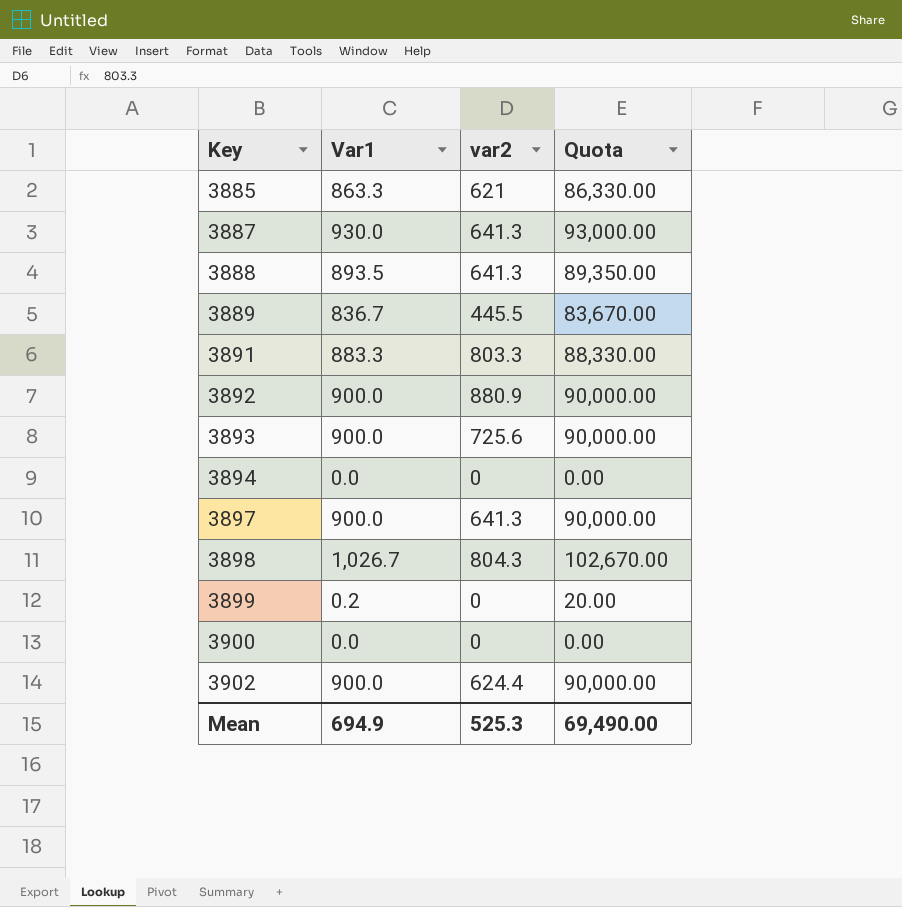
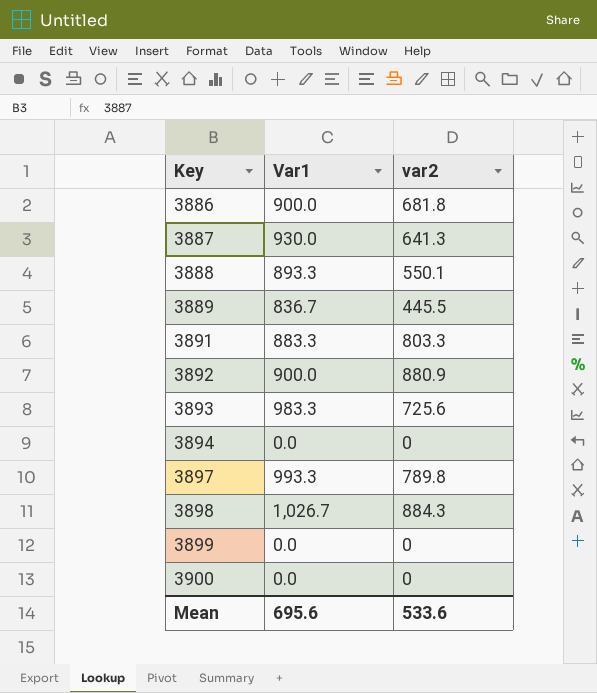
column Quota | formula: [Var1] * 100 -> none
row 3885: 863.3 | 621 | 86,330.00 -> none
row 3902: 900.0 | 624.4 | 90,000.00 -> none
row 3886: none -> 900.0 | 681.8
3888 | Var1: 893.5 -> 893.3
3888 | var2: 641.3 -> 550.1
3893 | Var1: 900.0 -> 983.3
3897 | Var1: 900.0 -> 993.3
3897 | var2: 641.3 -> 789.8
3898 | var2: 804.3 -> 884.3
3899 | Var1: 0.2 -> 0.0
Mean | Var1: 694.9 -> 695.6
Mean | var2: 525.3 -> 533.6

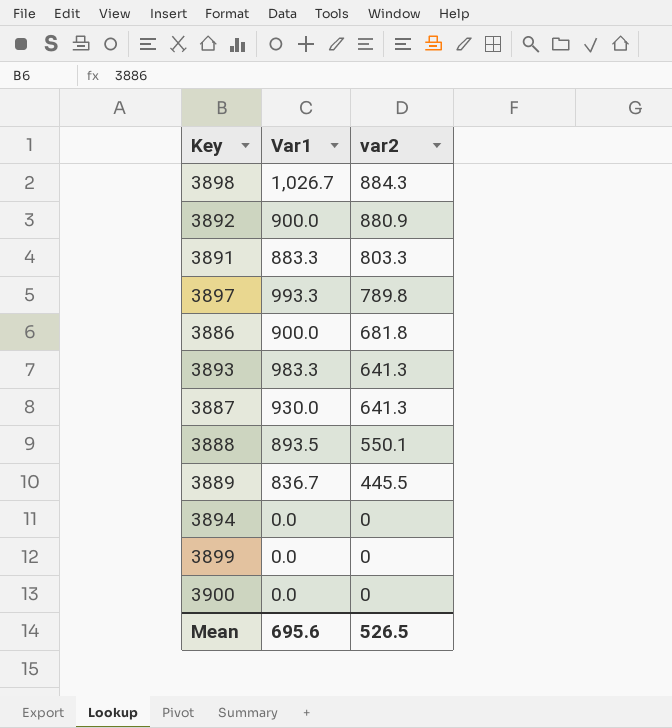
row order: Key ascending -> var2 descending
3893 | var2: 725.6 -> 641.3
3888 | Var1: 893.3 -> 893.5
Mean | var2: 533.6 -> 526.5

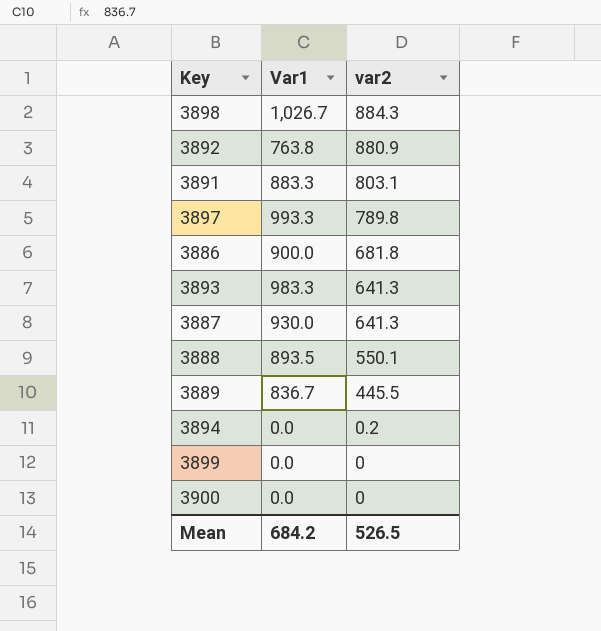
3892 | Var1: 900.0 -> 763.8
3891 | var2: 803.3 -> 803.1
3894 | var2: 0 -> 0.2
Mean | Var1: 695.6 -> 684.2

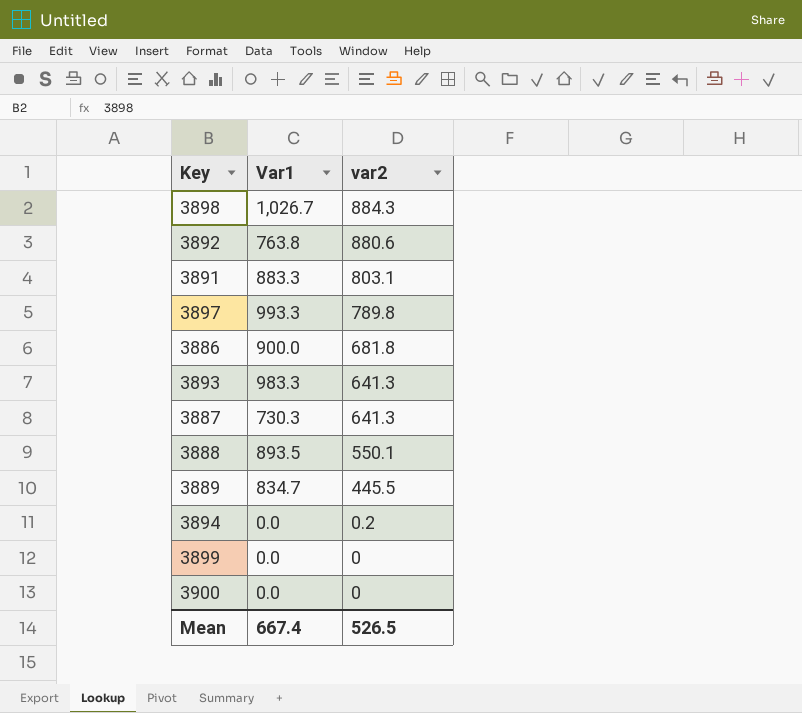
3892 | var2: 880.9 -> 880.6
3887 | Var1: 930.0 -> 730.3
3889 | Var1: 836.7 -> 834.7
Mean | Var1: 684.2 -> 667.4

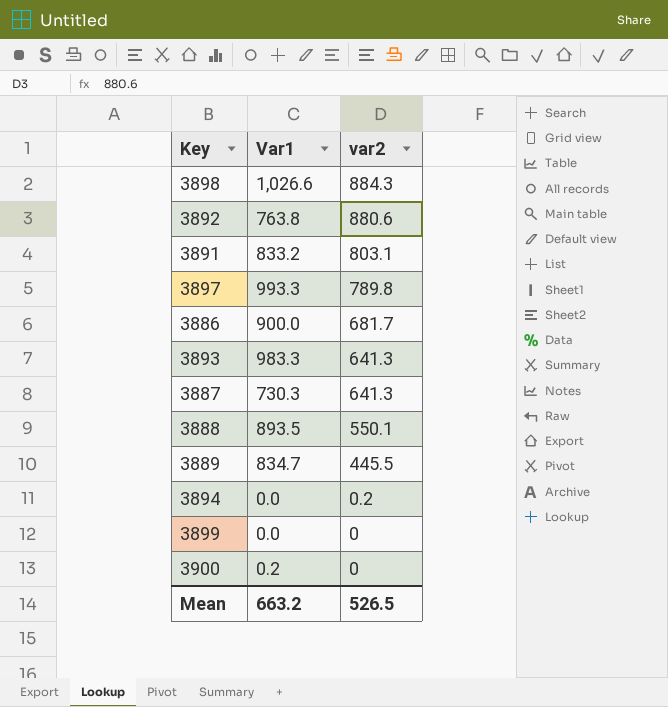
3898 | Var1: 1,026.7 -> 1,026.6
3891 | Var1: 883.3 -> 833.2
3886 | var2: 681.8 -> 681.7
3900 | Var1: 0.0 -> 0.2
Mean | Var1: 667.4 -> 663.2

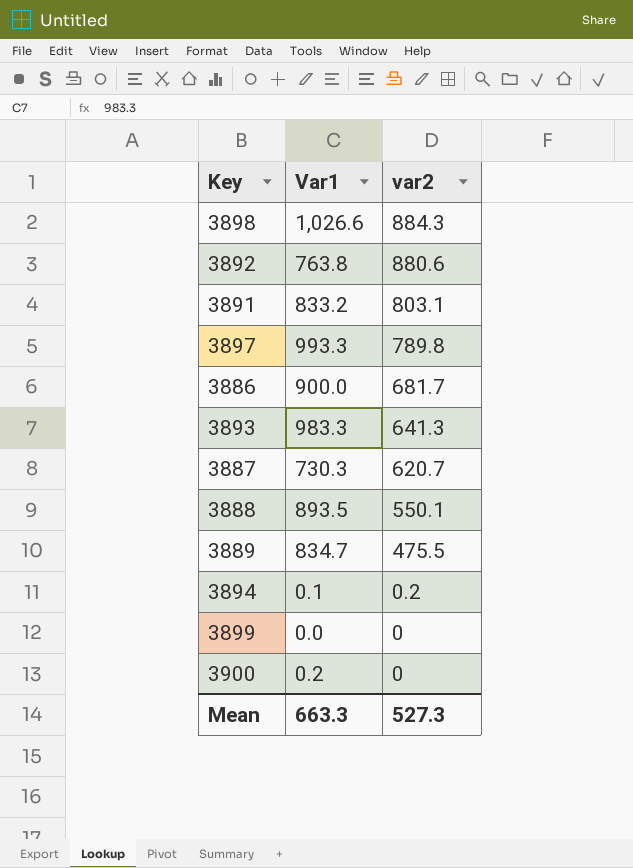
3887 | var2: 641.3 -> 620.7
3889 | var2: 445.5 -> 475.5
3894 | Var1: 0.0 -> 0.1
Mean | Var1: 663.2 -> 663.3
Mean | var2: 526.5 -> 527.3

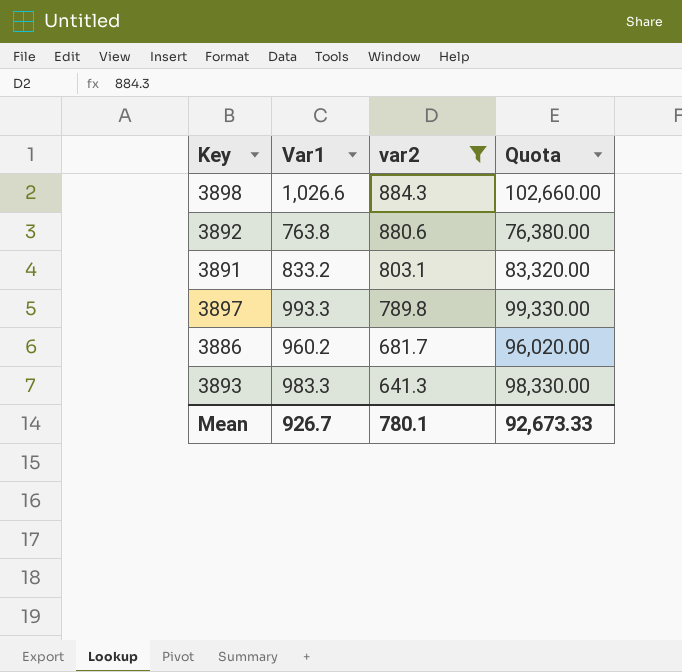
filter: none -> var2 >= 641.3
column Quota | formula: none -> [Var1] * 100
3886 | Var1: 900.0 -> 960.2
Mean | Var1: 663.3 -> 926.7
Mean | var2: 527.3 -> 780.1

